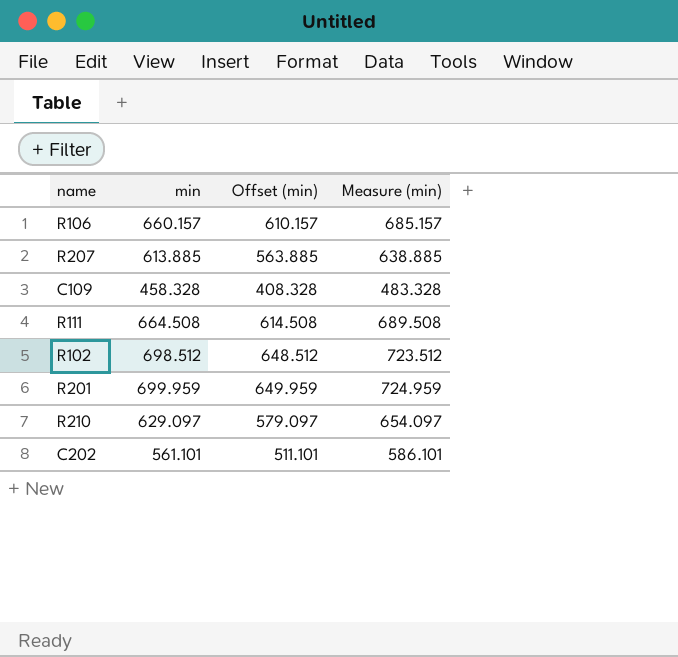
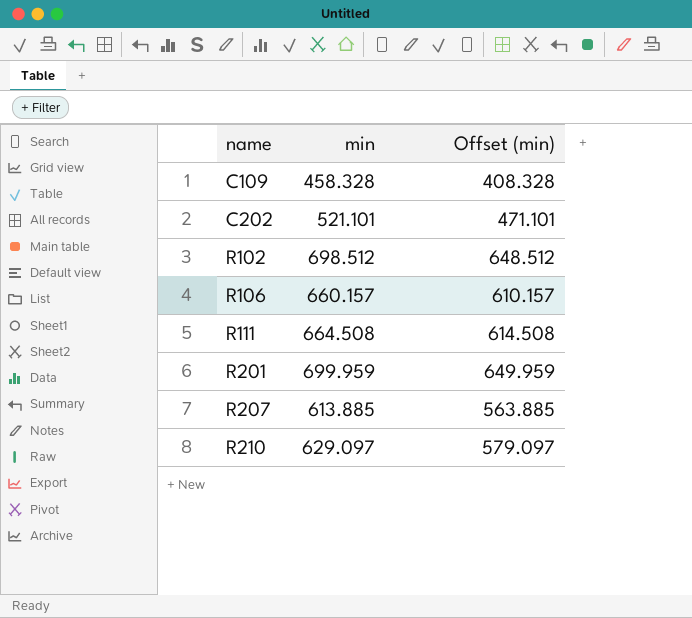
row order: none -> name ascending
column Measure (min) | formula: [min] + 25 -> none
C202 | min: 561.101 -> 521.101
C202 | Offset (min): 511.101 -> 471.101

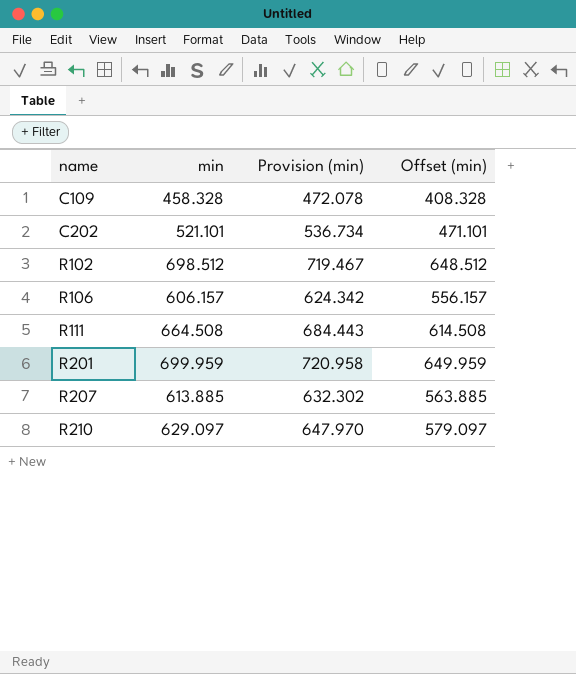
column Provision (min) | formula: none -> [min] * 1.03
R106 | min: 660.157 -> 606.157
R106 | Offset (min): 610.157 -> 556.157

